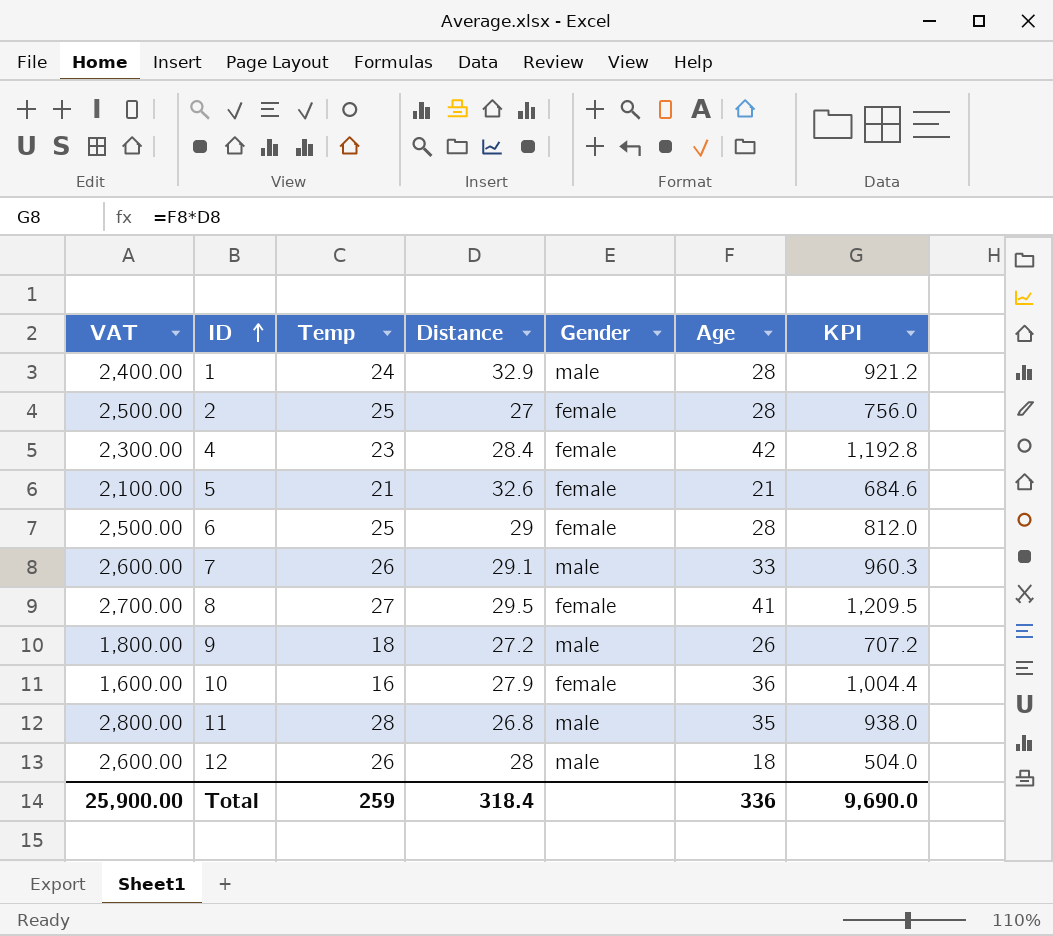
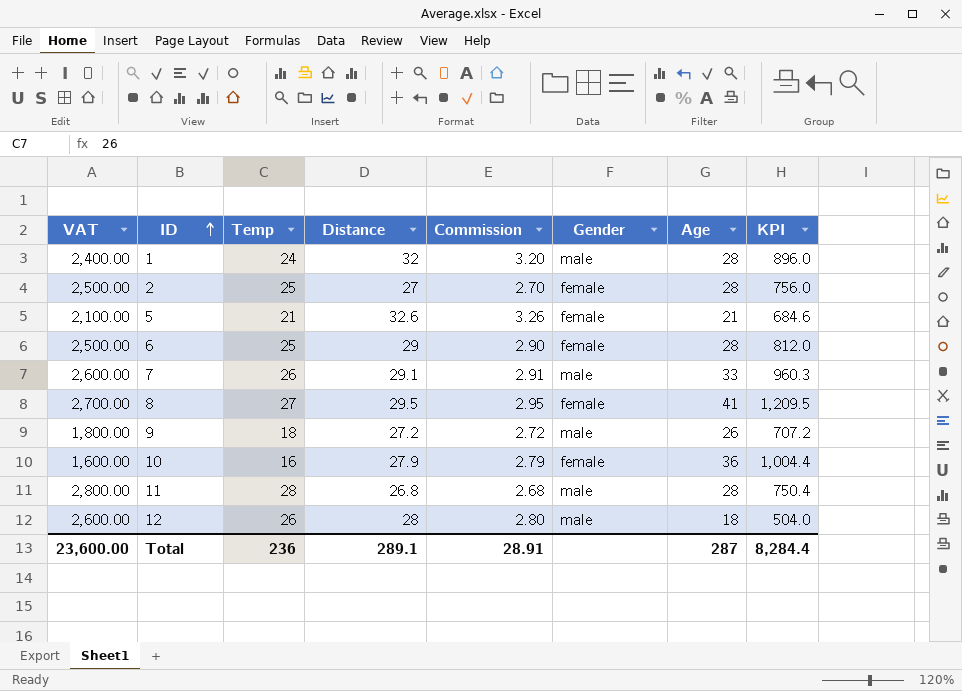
column Commission | formula: none -> [Distance] * 0.1
row 4: 2,300.00 | 23 | 28.4 | female | 42 | 1,192.8 -> none
1 | Distance: 32.9 -> 32
1 | KPI: 921.2 -> 896.0
11 | Age: 35 -> 28
11 | KPI: 938.0 -> 750.4
Total | VAT: 25,900.00 -> 23,600.00
Total | Temp: 259 -> 236
Total | Distance: 318.4 -> 289.1
Total | Age: 336 -> 287
Total | KPI: 9,690.0 -> 8,284.4

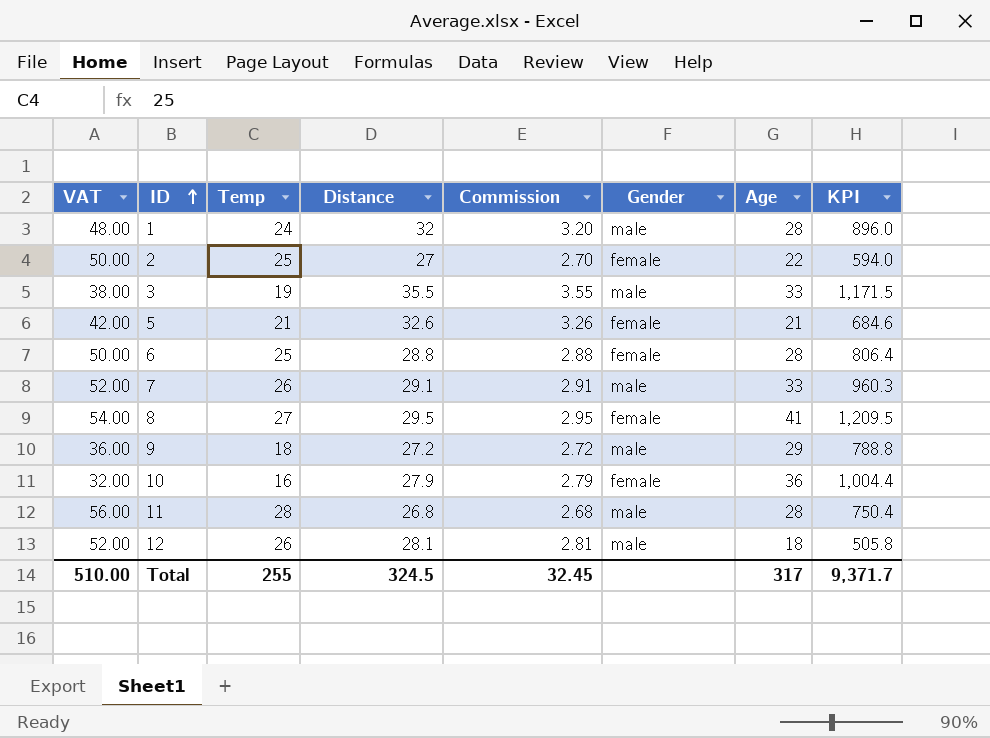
column VAT | formula: [Temp] * 100 -> [Temp] * 2
2 | Age: 28 -> 22
2 | KPI: 756.0 -> 594.0
row 3: none -> 38.00 | 19 | 35.5 | 3.55 | male | 33 | 1,171.5
6 | Distance: 29 -> 28.8
6 | Commission: 2.90 -> 2.88
6 | KPI: 812.0 -> 806.4
9 | Age: 26 -> 29
9 | KPI: 707.2 -> 788.8
12 | Distance: 28 -> 28.1
12 | Commission: 2.80 -> 2.81
12 | KPI: 504.0 -> 505.8
Total | VAT: 23,600.00 -> 510.00
Total | Temp: 236 -> 255
Total | Distance: 289.1 -> 324.5
Total | Commission: 28.91 -> 32.45
Total | Age: 287 -> 317
Total | KPI: 8,284.4 -> 9,371.7

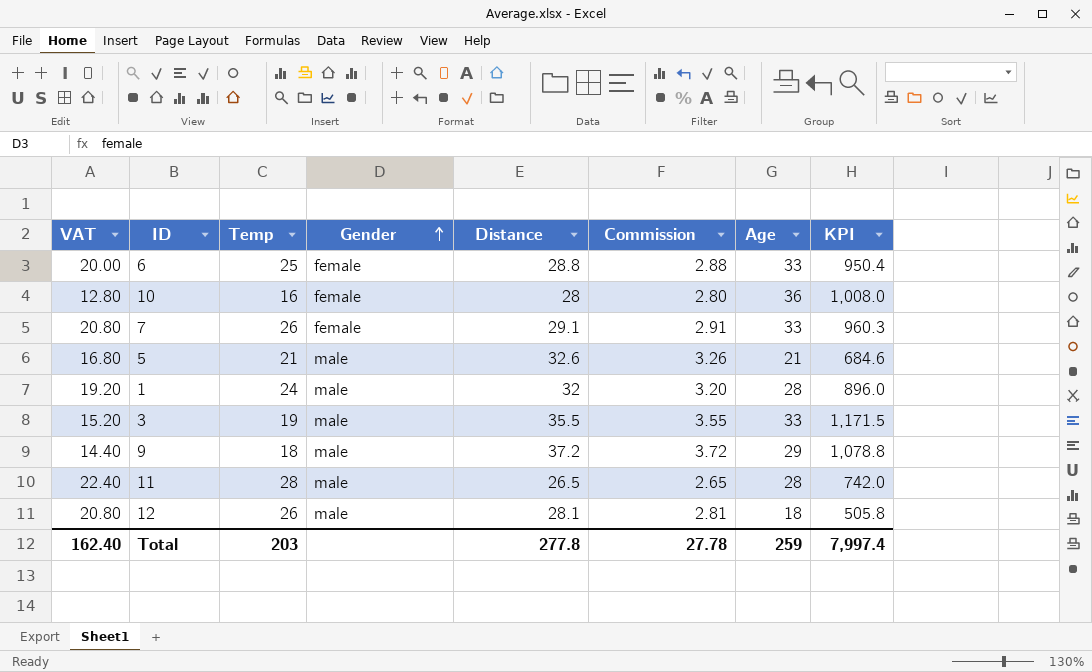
row order: ID ascending -> Gender ascending
column VAT | formula: [Temp] * 2 -> [Temp] * 0.8
column Gender | position: 6 -> 4
row 2: 50.00 | 25 | 27 | 2.70 | female | 22 | 594.0 -> none
row 8: 54.00 | 27 | 29.5 | 2.95 | female | 41 | 1,209.5 -> none
6 | Age: 28 -> 33
6 | KPI: 806.4 -> 950.4
10 | Distance: 27.9 -> 28
10 | Commission: 2.79 -> 2.80
10 | KPI: 1,004.4 -> 1,008.0
7 | Gender: male -> female
5 | Gender: female -> male
9 | Distance: 27.2 -> 37.2
9 | Commission: 2.72 -> 3.72
9 | KPI: 788.8 -> 1,078.8
11 | Distance: 26.8 -> 26.5
11 | Commission: 2.68 -> 2.65
11 | KPI: 750.4 -> 742.0
Total | VAT: 510.00 -> 162.40
Total | Temp: 255 -> 203
Total | Distance: 324.5 -> 277.8
Total | Commission: 32.45 -> 27.78
Total | Age: 317 -> 259
Total | KPI: 9,371.7 -> 7,997.4

